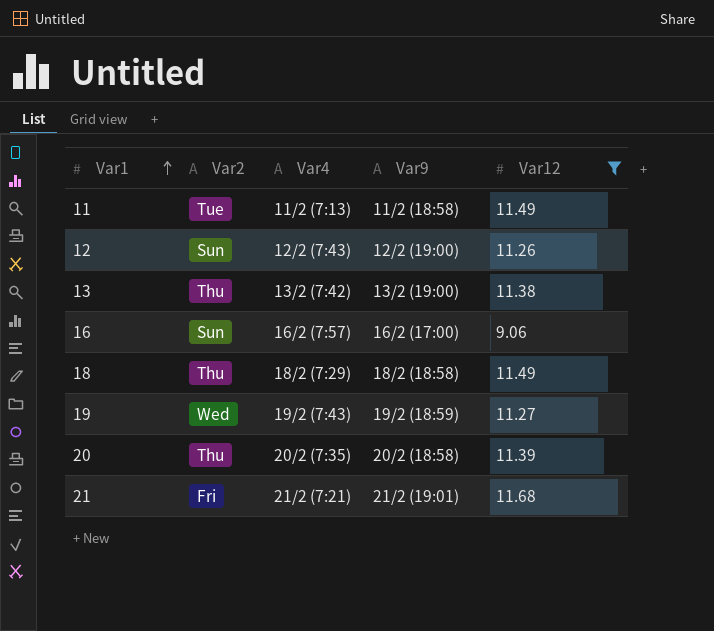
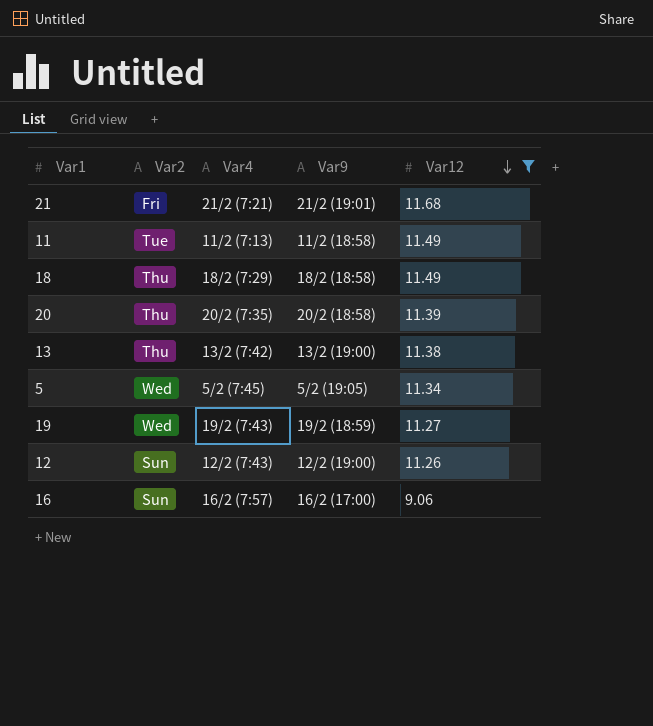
row order: Var1 ascending -> Var12 descending
row 5: none -> Wed | 5/2 (7:45) | 5/2 (19:05) | 11.34

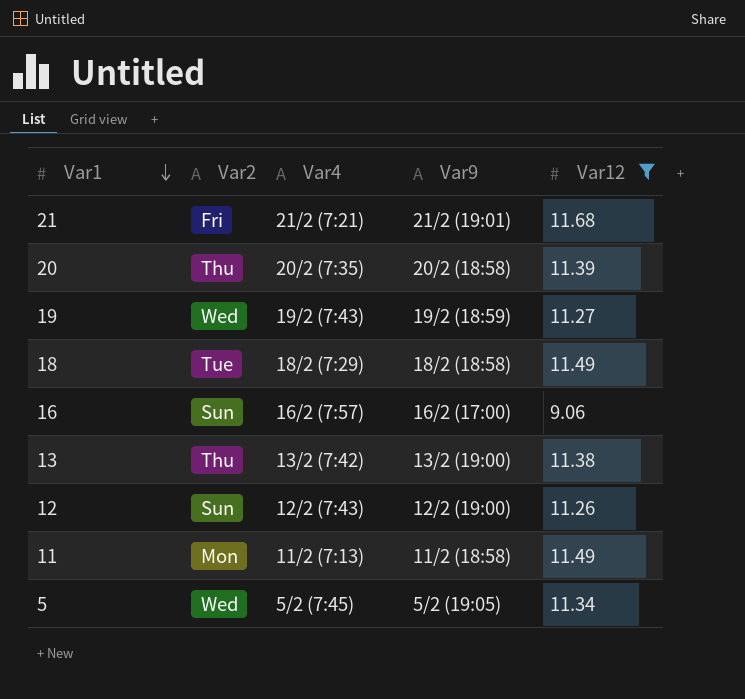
row order: Var12 descending -> Var1 descending
18 | Var2: Thu -> Tue
11 | Var2: Tue -> Mon

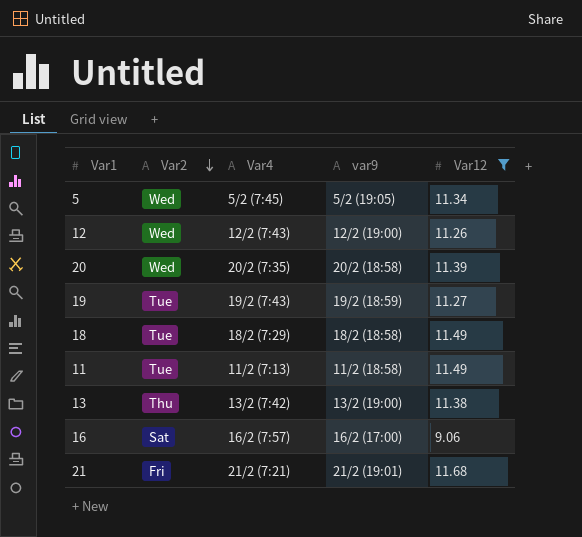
row order: Var1 descending -> Var2 descending
column name: Var9 -> var9
12 | Var2: Sun -> Wed
20 | Var2: Thu -> Wed
19 | Var2: Wed -> Tue
11 | Var2: Mon -> Tue
16 | Var2: Sun -> Sat

